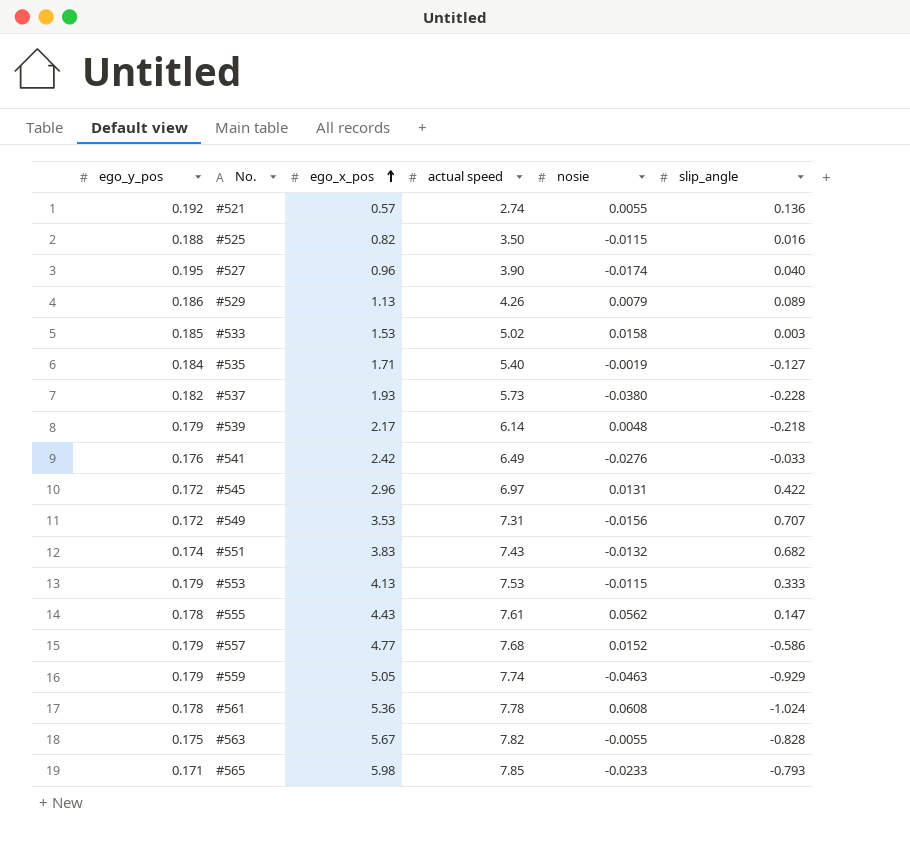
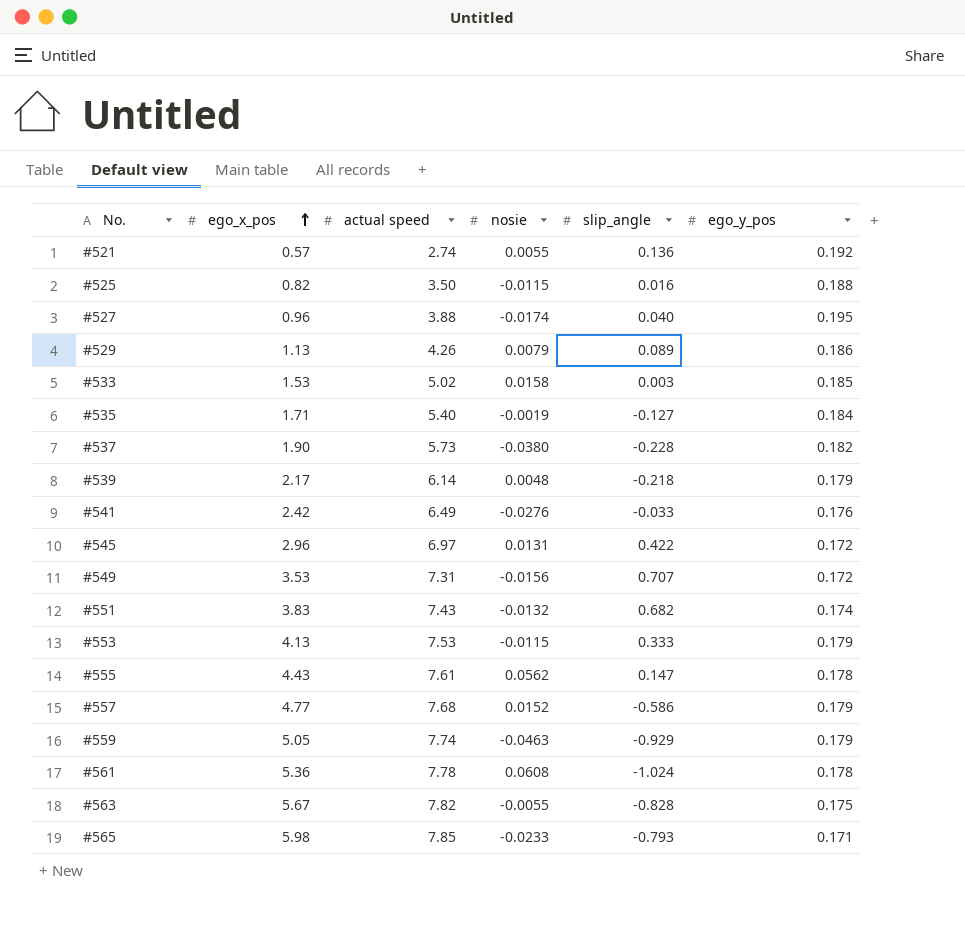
column ego_y_pos | position: 1 -> 6
#527 | actual speed: 3.90 -> 3.88
#537 | ego_x_pos: 1.93 -> 1.90

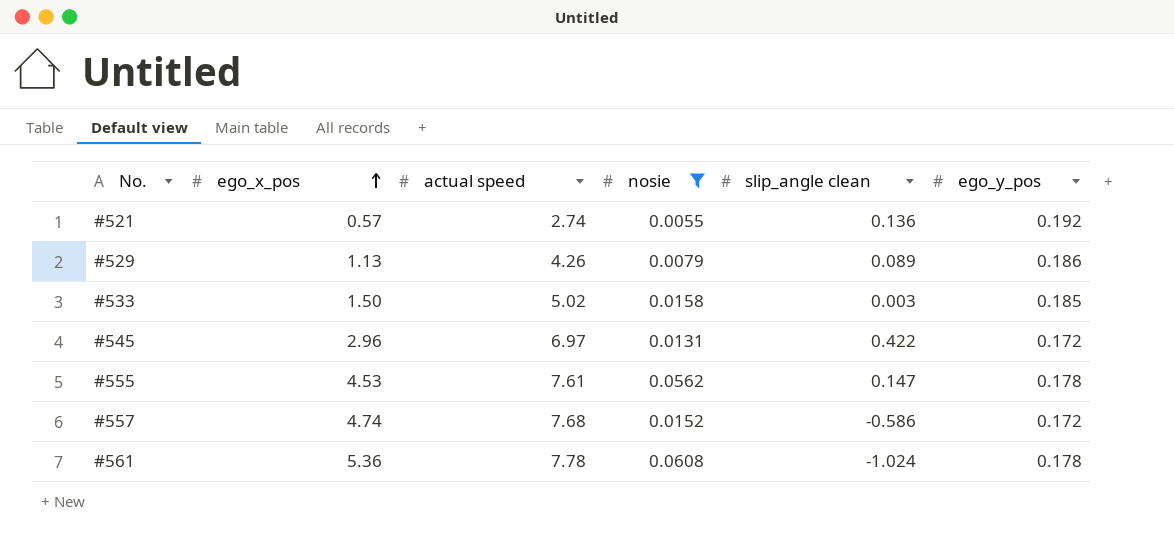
filter: none -> nosie >= 0.0055
column name: slip_angle -> slip_angle clean
#533 | ego_x_pos: 1.53 -> 1.50
#555 | ego_x_pos: 4.43 -> 4.53
#557 | ego_x_pos: 4.77 -> 4.74
#557 | ego_y_pos: 0.179 -> 0.172

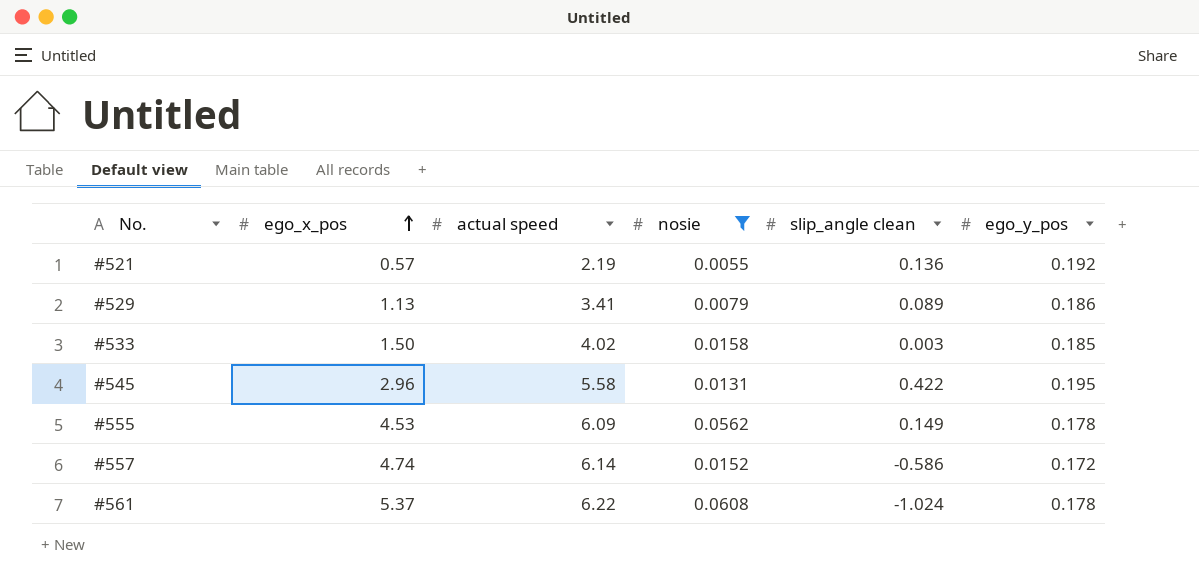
#521 | actual speed: 2.74 -> 2.19
#529 | actual speed: 4.26 -> 3.41
#533 | actual speed: 5.02 -> 4.02
#545 | actual speed: 6.97 -> 5.58
#545 | ego_y_pos: 0.172 -> 0.195
#555 | actual speed: 7.61 -> 6.09
#555 | slip_angle clean: 0.147 -> 0.149
#557 | actual speed: 7.68 -> 6.14
#561 | ego_x_pos: 5.36 -> 5.37
#561 | actual speed: 7.78 -> 6.22

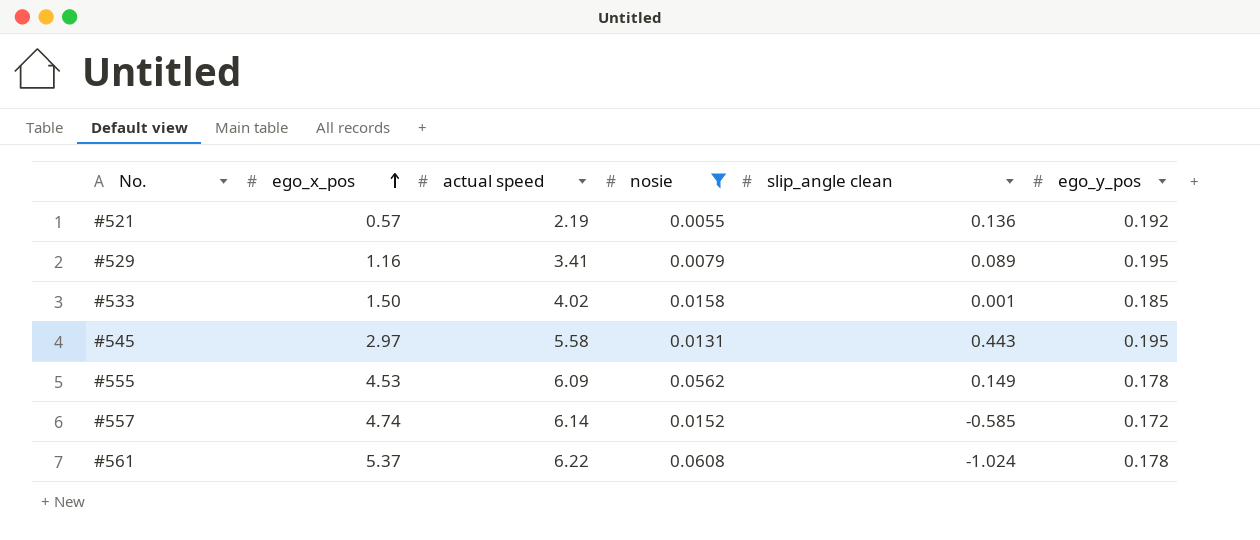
#529 | ego_x_pos: 1.13 -> 1.16
#529 | ego_y_pos: 0.186 -> 0.195
#533 | slip_angle clean: 0.003 -> 0.001
#545 | ego_x_pos: 2.96 -> 2.97
#545 | slip_angle clean: 0.422 -> 0.443
#557 | slip_angle clean: -0.586 -> -0.585

